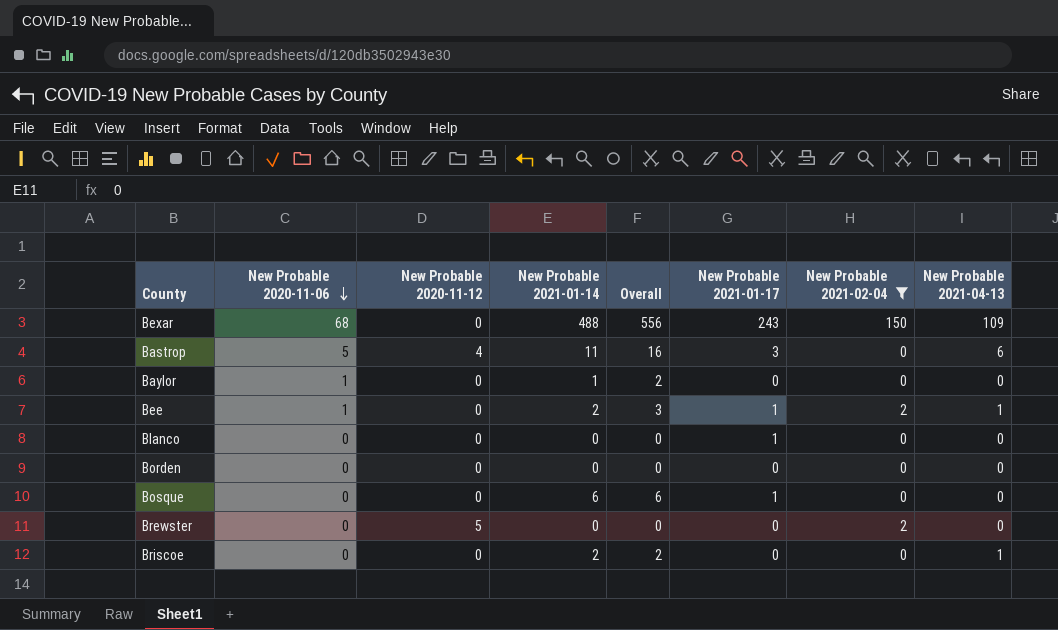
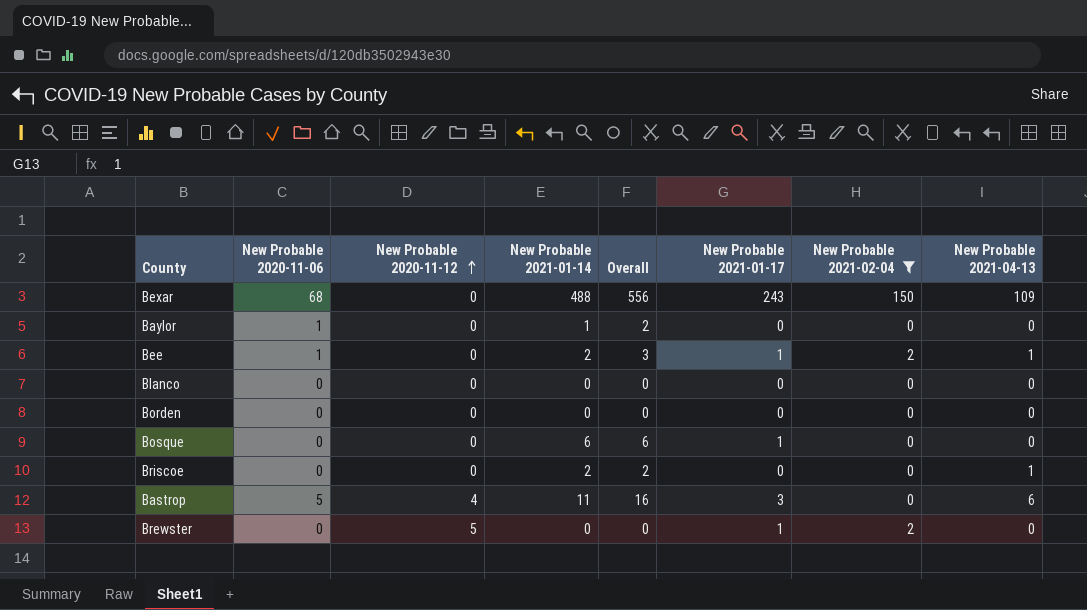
row order: New Probable 2020-11-06 descending -> New Probable 2020-11-12 ascending
Blanco | New Probable 2021-01-17: 1 -> 0
Brewster | New Probable 2021-01-17: 0 -> 1

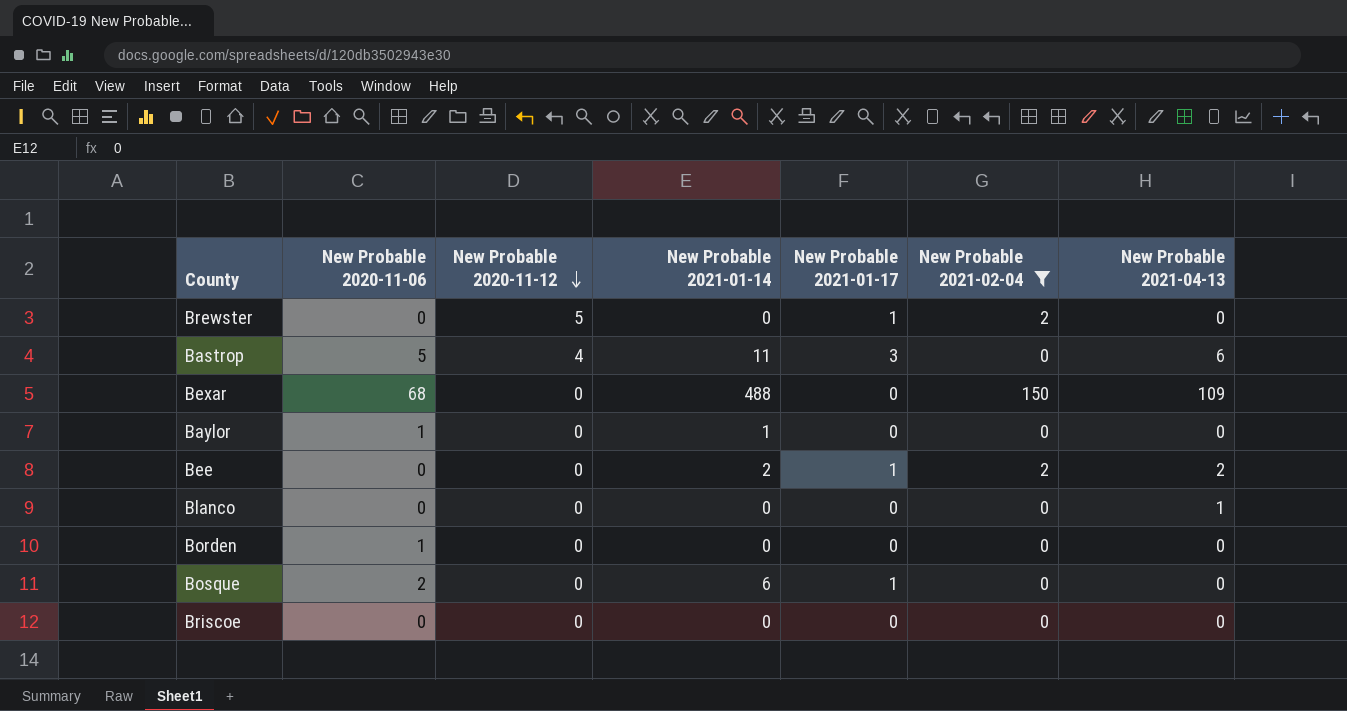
row order: New Probable 2020-11-12 ascending -> New Probable 2020-11-12 descending
column Overall | formula: [New Probable 2020-11-06] + [New Probable 2021-01-14] -> none
Bexar | New Probable 2021-01-17: 243 -> 0
Bee | New Probable 2020-11-06: 1 -> 0
Bee | New Probable 2021-04-13: 1 -> 2
Blanco | New Probable 2021-04-13: 0 -> 1
Borden | New Probable 2020-11-06: 0 -> 1
Bosque | New Probable 2020-11-06: 0 -> 2
Briscoe | New Probable 2021-01-14: 2 -> 0
Briscoe | New Probable 2021-04-13: 1 -> 0

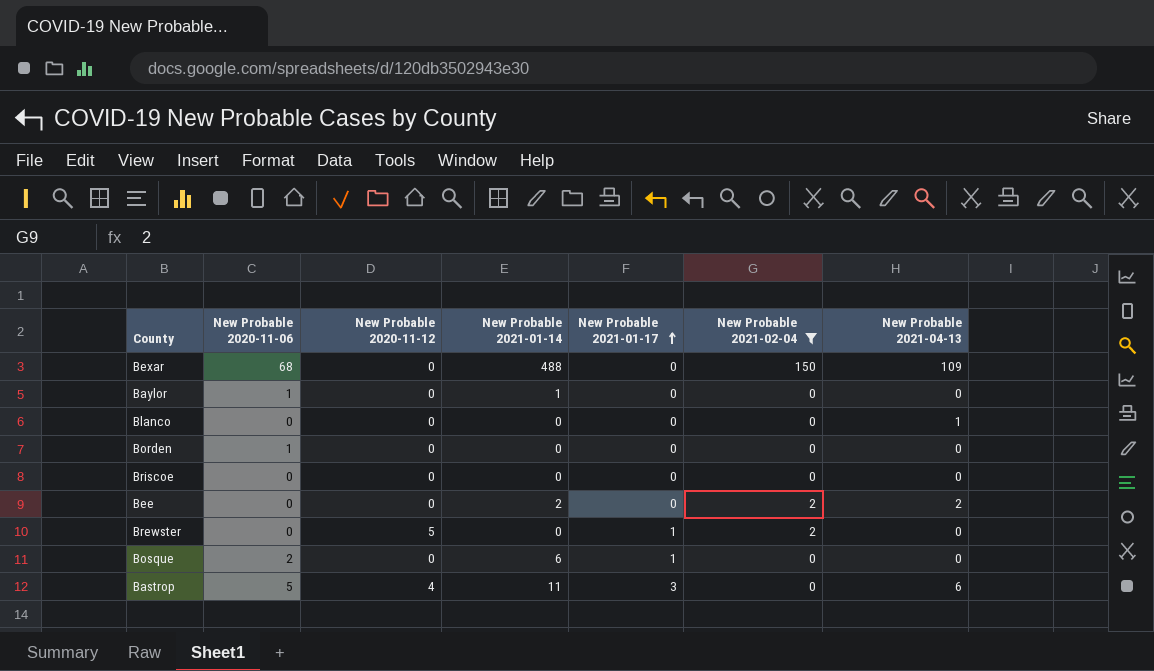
row order: New Probable 2020-11-12 descending -> New Probable 2021-01-17 ascending
Bee | New Probable 2021-01-17: 1 -> 0

